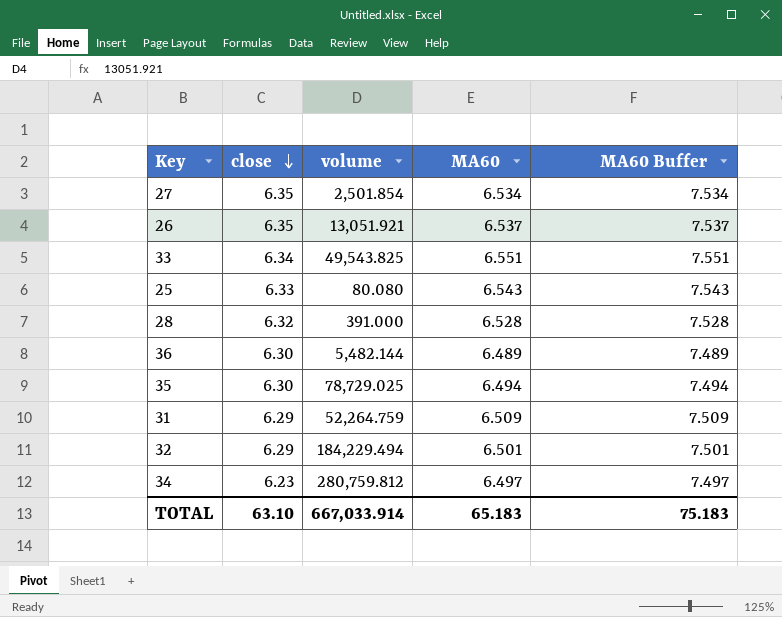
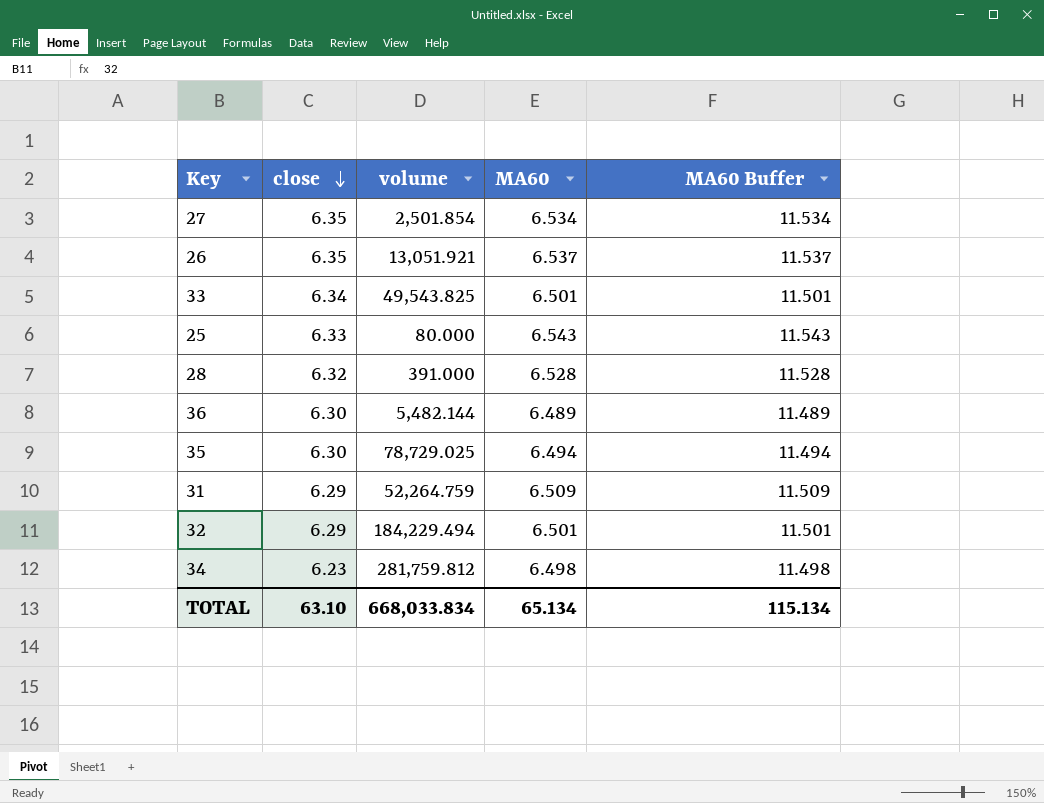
column MA60 Buffer | formula: [MA60] + 1 -> [MA60] + 5
33 | MA60: 6.551 -> 6.501
25 | volume: 80.080 -> 80.000
34 | volume: 280,759.812 -> 281,759.812
34 | MA60: 6.497 -> 6.498
TOTAL | volume: 667,033.914 -> 668,033.834
TOTAL | MA60: 65.183 -> 65.134
TOTAL | MA60 Buffer: 75.183 -> 115.134

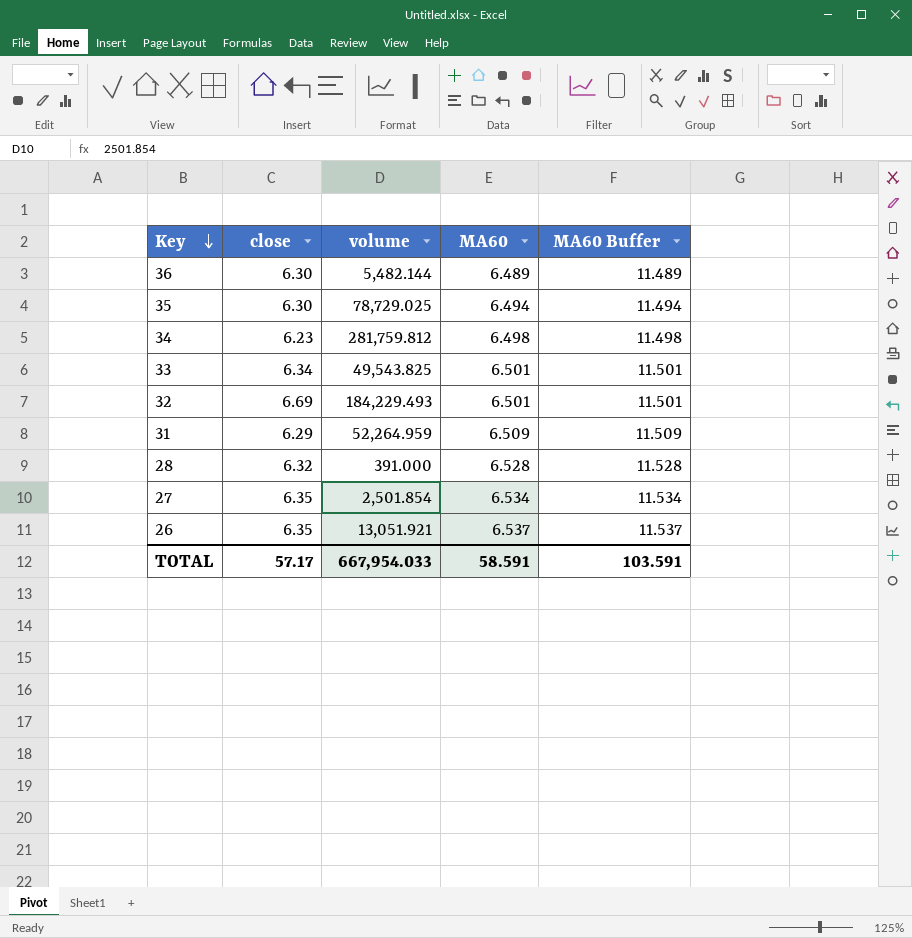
row order: close descending -> Key descending
row 25: 6.33 | 80.000 | 6.543 | 11.543 -> none
32 | close: 6.29 -> 6.69
32 | volume: 184,229.494 -> 184,229.493
31 | volume: 52,264.759 -> 52,264.959
TOTAL | close: 63.10 -> 57.17
TOTAL | volume: 668,033.834 -> 667,954.033
TOTAL | MA60: 65.134 -> 58.591
TOTAL | MA60 Buffer: 115.134 -> 103.591

